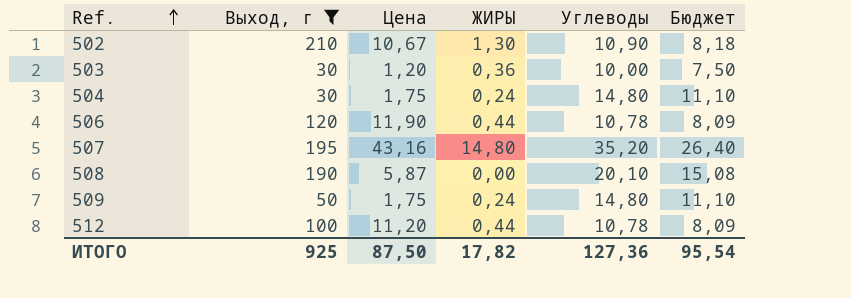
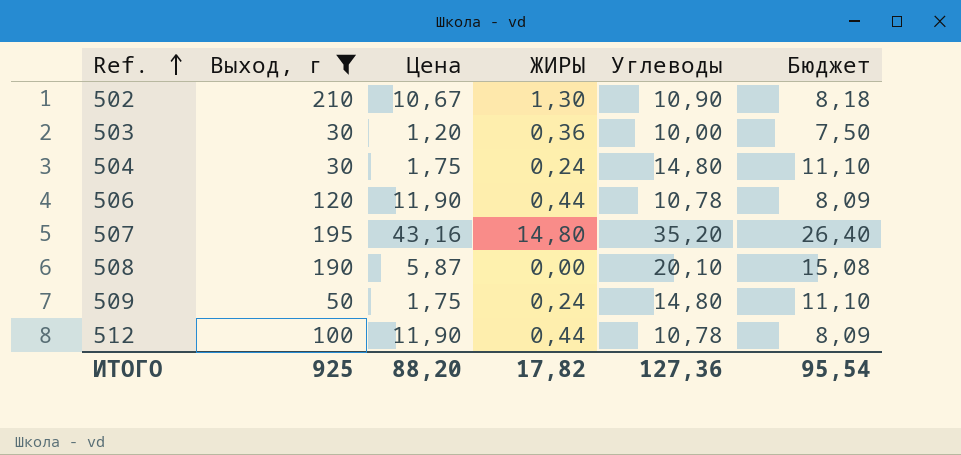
512 | Цена: 11,20 -> 11,90
ИТОГО | Цена: 87,50 -> 88,20

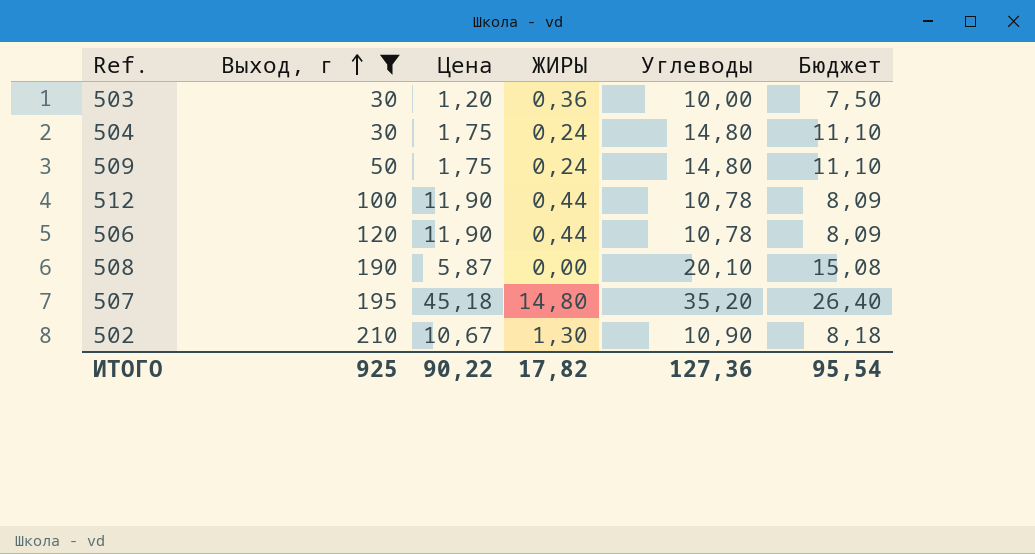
row order: Ref. ascending -> Выход, г ascending
507 | Цена: 43,16 -> 45,18
ИТОГО | Цена: 88,20 -> 90,22

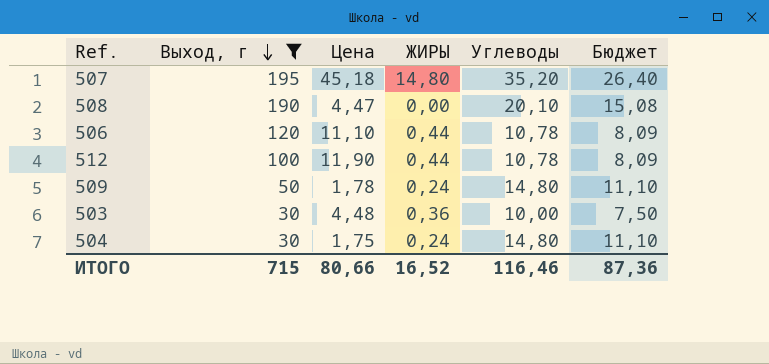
row order: Выход, г ascending -> Выход, г descending
row 502: 210 | 10,67 | 1,30 | 10,90 | 8,18 -> none
508 | Цена: 5,87 -> 4,47
506 | Цена: 11,90 -> 11,10
509 | Цена: 1,75 -> 1,78
503 | Цена: 1,20 -> 4,48
ИТОГО | Выход, г: 925 -> 715
ИТОГО | Цена: 90,22 -> 80,66
ИТОГО | ЖИРЫ: 17,82 -> 16,52
ИТОГО | Углеводы: 127,36 -> 116,46
ИТОГО | Бюджет: 95,54 -> 87,36

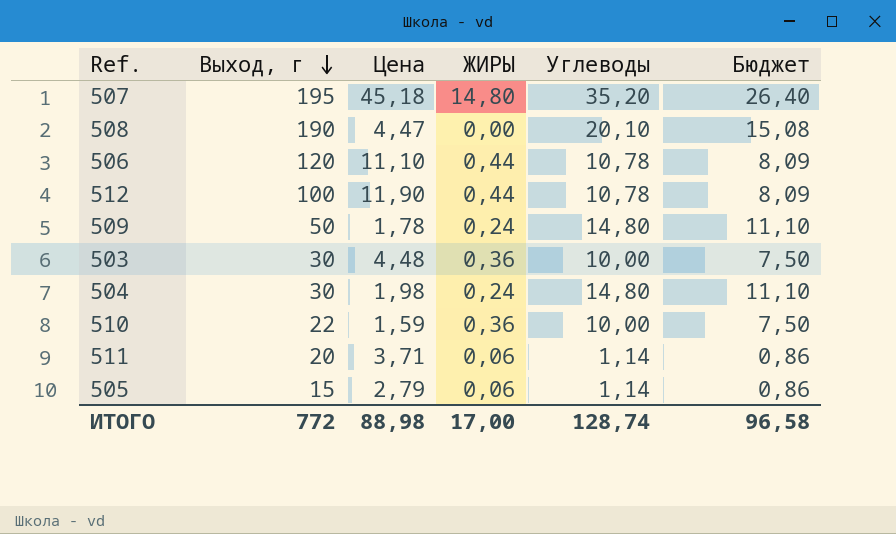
filter: Выход, г >= 30 -> none
504 | Цена: 1,75 -> 1,98
ИТОГО | Выход, г: 715 -> 772
ИТОГО | Цена: 80,66 -> 88,98
ИТОГО | ЖИРЫ: 16,52 -> 17,00
ИТОГО | Углеводы: 116,46 -> 128,74
ИТОГО | Бюджет: 87,36 -> 96,58

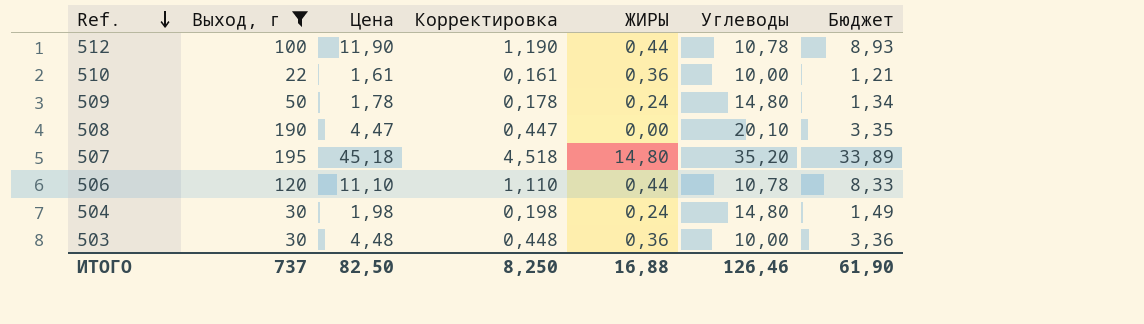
filter: none -> Выход, г >= 22
row order: Выход, г descending -> Ref. descending
column Корректировка | formula: none -> [Цена] * 0,1
column Бюджет | formula: [Углеводы] * 0,75 -> [Цена] * 0,75
510 | Цена: 1,59 -> 1,61
ИТОГО | Выход, г: 772 -> 737
ИТОГО | Цена: 88,98 -> 82,50
ИТОГО | ЖИРЫ: 17,00 -> 16,88
ИТОГО | Углеводы: 128,74 -> 126,46
ИТОГО | Бюджет: 96,58 -> 61,90

